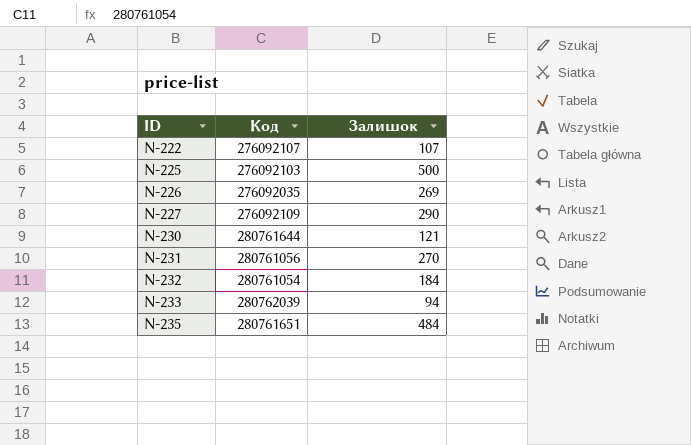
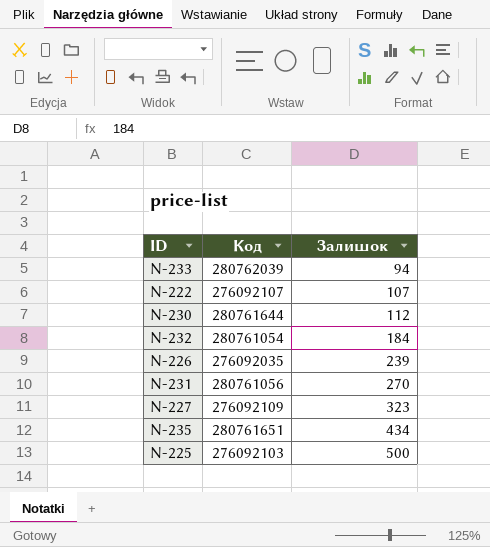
row order: ID ascending -> Залишок ascending
N-230 | Залишок: 121 -> 112
N-226 | Залишок: 269 -> 239
N-227 | Залишок: 290 -> 323
N-235 | Залишок: 484 -> 434

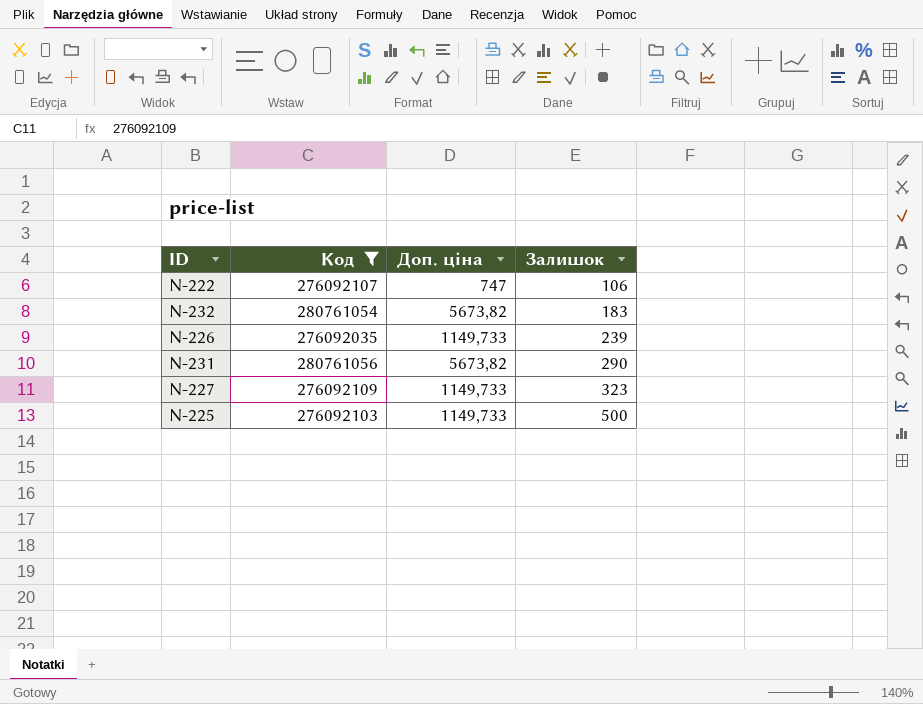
filter: none -> Код <= 280761056
column Доп. ціна | position: none -> 3
N-222 | Залишок: 107 -> 106
N-232 | Залишок: 184 -> 183
N-231 | Залишок: 270 -> 290

